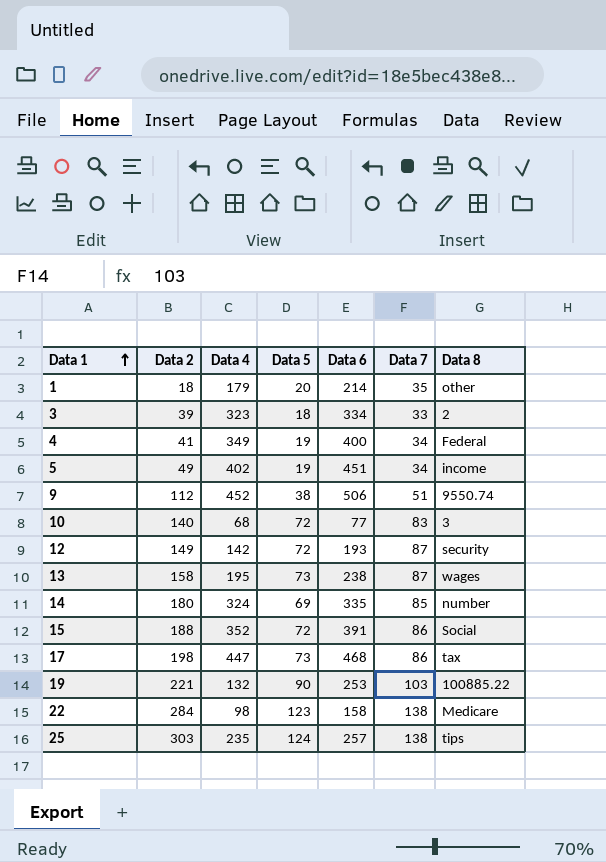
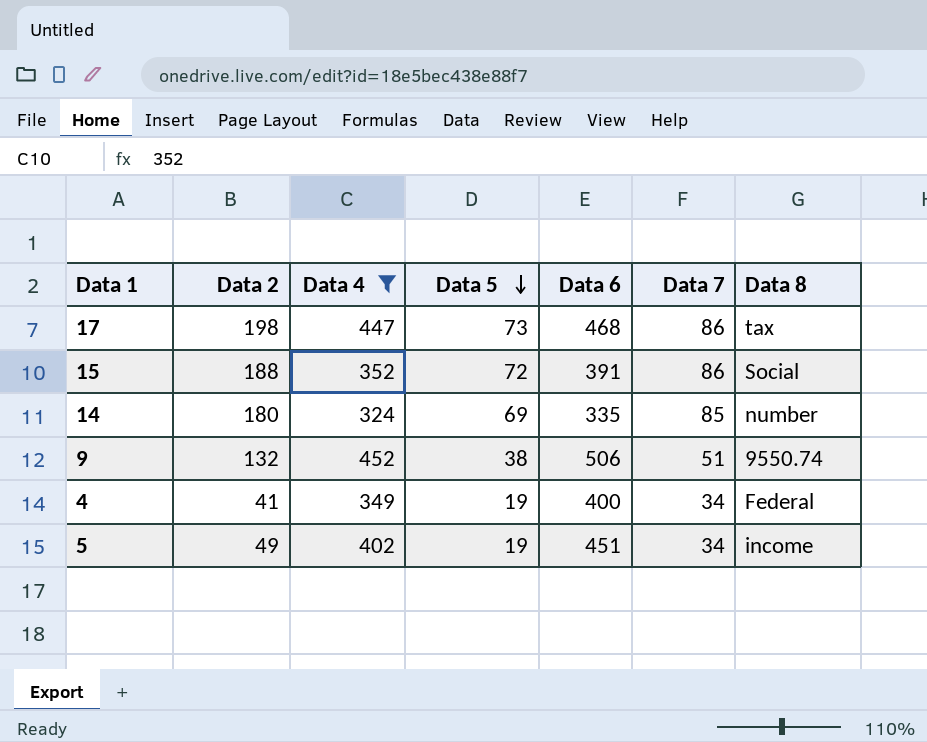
filter: none -> Data 4 >= 324
row order: Data 1 ascending -> Data 5 descending
9 | Data 2: 112 -> 132

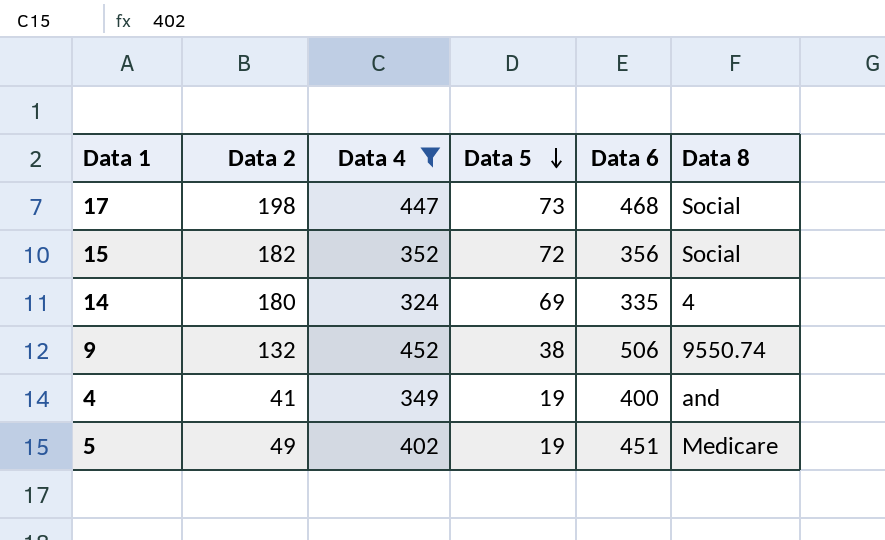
column Data 7 | position: 6 -> none
17 | Data 8: tax -> Social
15 | Data 2: 188 -> 182
15 | Data 6: 391 -> 356
14 | Data 8: number -> 4
4 | Data 8: Federal -> and
5 | Data 8: income -> Medicare

